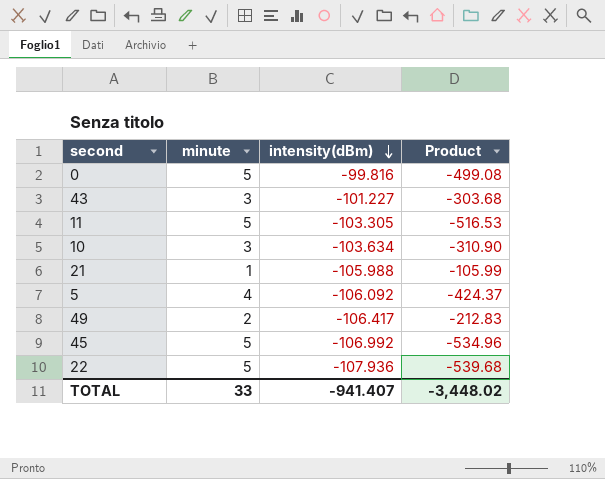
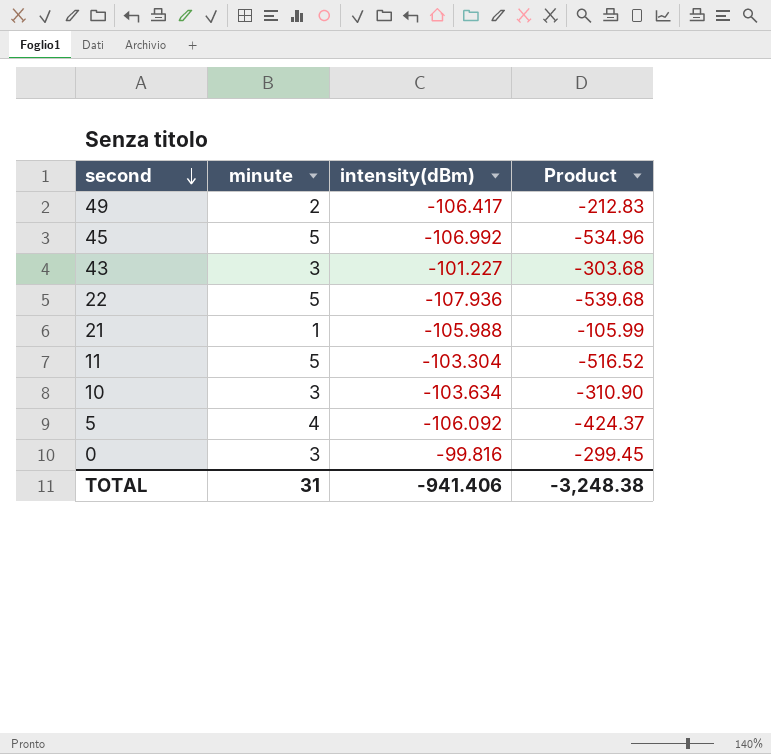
row order: intensity(dBm) descending -> second descending
11 | intensity(dBm): -103.305 -> -103.304
11 | Product: -516.53 -> -516.52
0 | minute: 5 -> 3
0 | Product: -499.08 -> -299.45
TOTAL | minute: 33 -> 31
TOTAL | intensity(dBm): -941.407 -> -941.406
TOTAL | Product: -3,448.02 -> -3,248.38

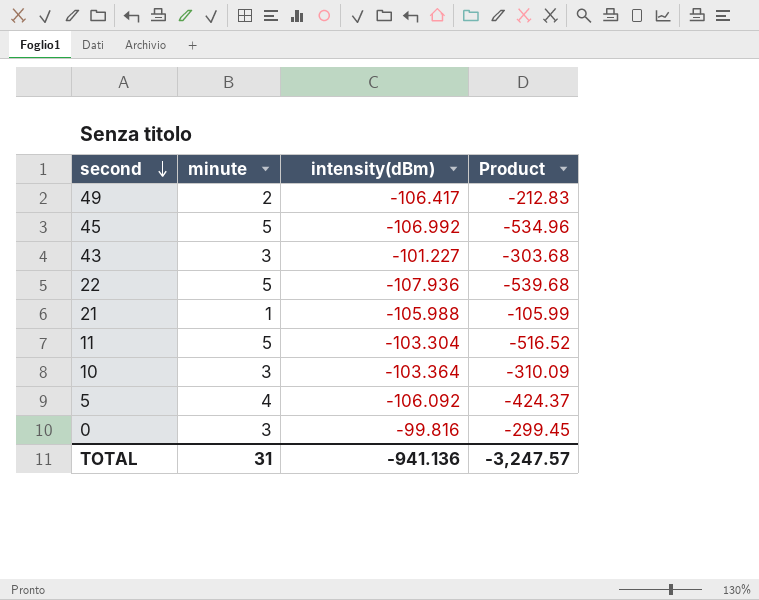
10 | intensity(dBm): -103.634 -> -103.364
10 | Product: -310.90 -> -310.09
TOTAL | intensity(dBm): -941.406 -> -941.136
TOTAL | Product: -3,248.38 -> -3,247.57

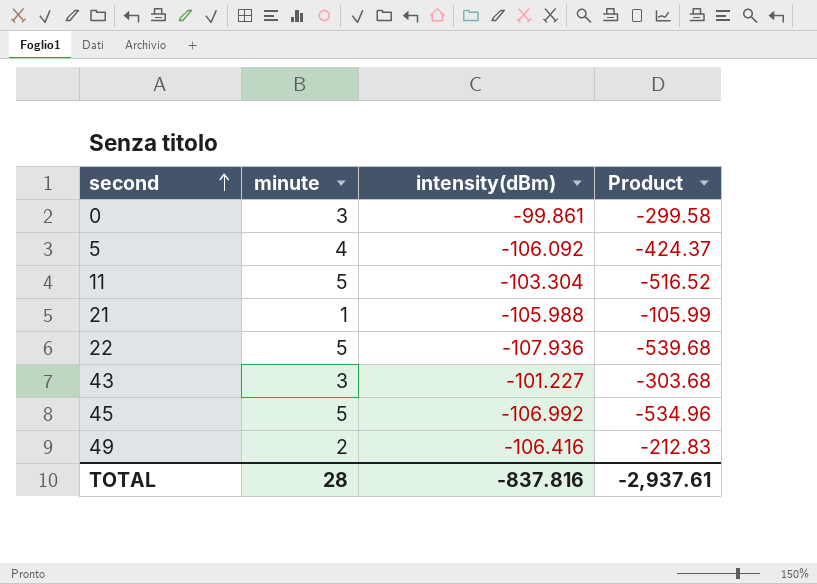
row order: second descending -> second ascending
row 10: 3 | -103.364 | -310.09 -> none
0 | intensity(dBm): -99.816 -> -99.861
0 | Product: -299.45 -> -299.58
49 | intensity(dBm): -106.417 -> -106.416
TOTAL | minute: 31 -> 28
TOTAL | intensity(dBm): -941.136 -> -837.816
TOTAL | Product: -3,247.57 -> -2,937.61

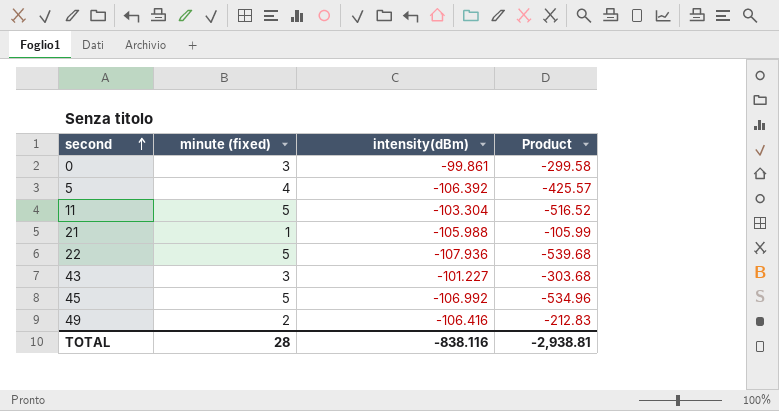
column name: minute -> minute (fixed)
5 | intensity(dBm): -106.092 -> -106.392
5 | Product: -424.37 -> -425.57
TOTAL | intensity(dBm): -837.816 -> -838.116
TOTAL | Product: -2,937.61 -> -2,938.81

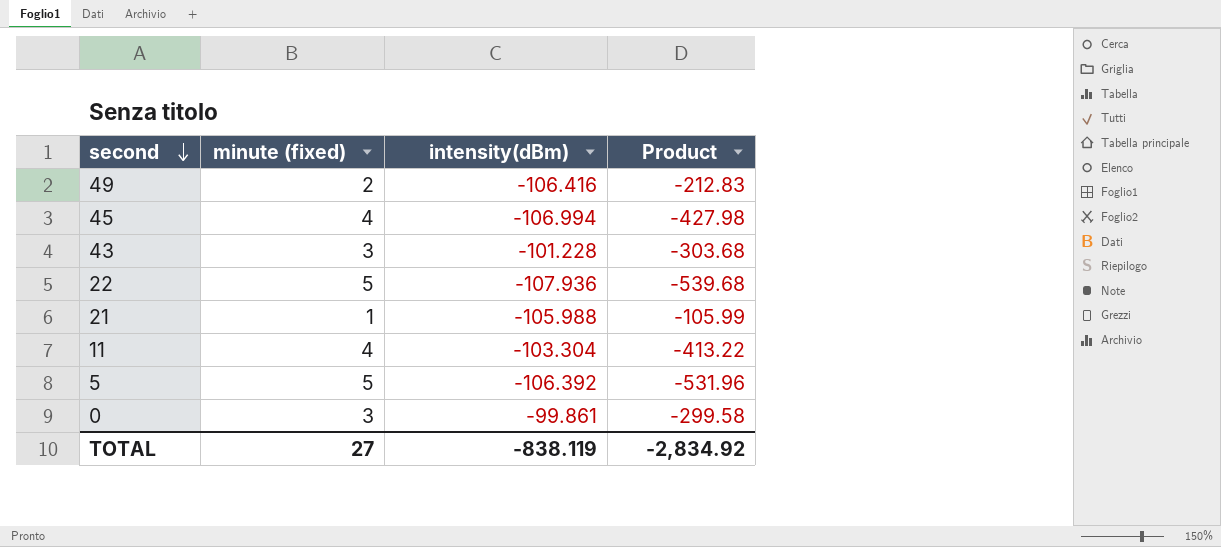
row order: second ascending -> second descending
45 | minute (fixed): 5 -> 4
45 | intensity(dBm): -106.992 -> -106.994
45 | Product: -534.96 -> -427.98
43 | intensity(dBm): -101.227 -> -101.228
11 | minute (fixed): 5 -> 4
11 | Product: -516.52 -> -413.22
5 | minute (fixed): 4 -> 5
5 | Product: -425.57 -> -531.96
TOTAL | minute (fixed): 28 -> 27
TOTAL | intensity(dBm): -838.116 -> -838.119
TOTAL | Product: -2,938.81 -> -2,834.92

